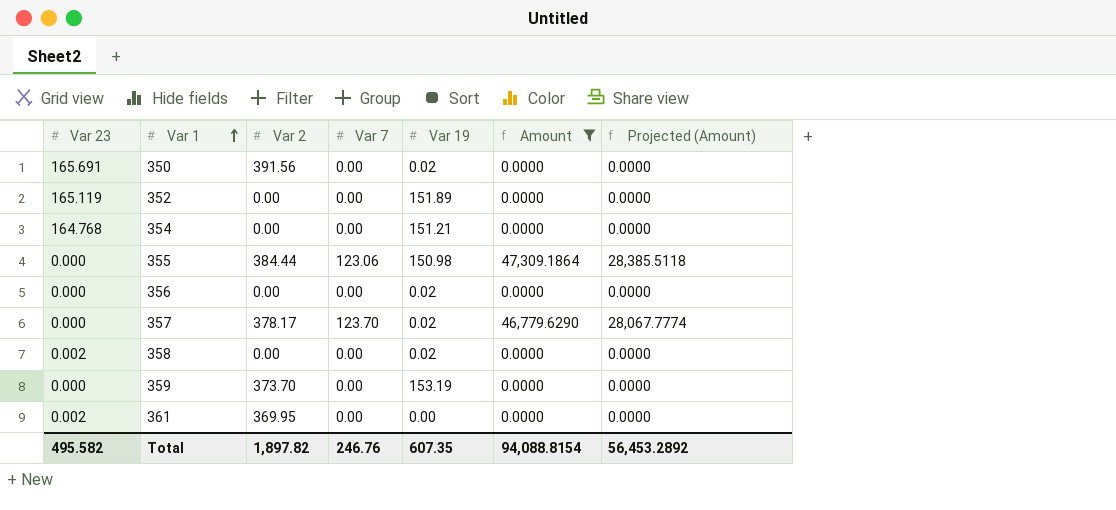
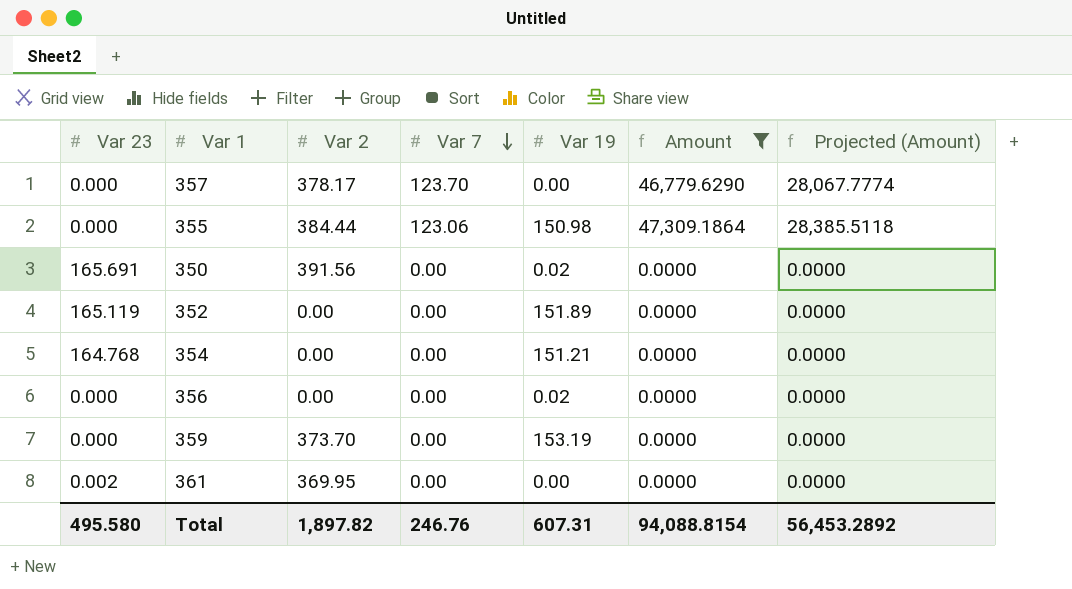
row order: Var 1 ascending -> Var 7 descending
row 358: 0.002 | 0.00 | 0.00 | 0.02 | 0.0000 | 0.0000 -> none
357 | Var 19: 0.02 -> 0.00
Total | Var 23: 495.582 -> 495.580
Total | Var 19: 607.35 -> 607.31

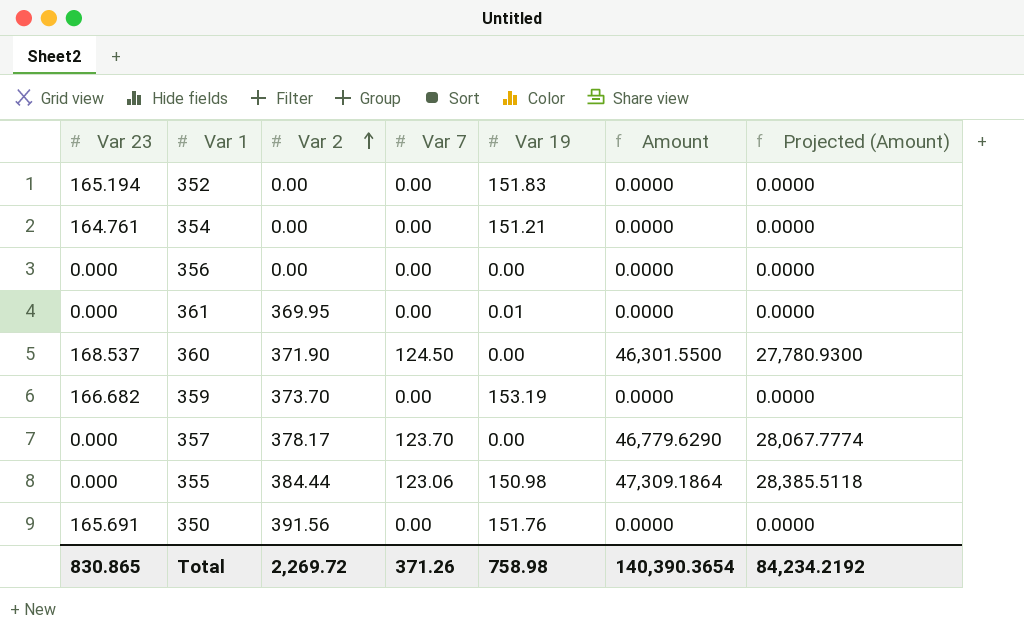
filter: Amount != 46,301.5500 -> none
row order: Var 7 descending -> Var 2 ascending
352 | Var 23: 165.119 -> 165.194
352 | Var 19: 151.89 -> 151.83
354 | Var 23: 164.768 -> 164.761
356 | Var 19: 0.02 -> 0.00
361 | Var 23: 0.002 -> 0.000
361 | Var 19: 0.00 -> 0.01
359 | Var 23: 0.000 -> 166.682
350 | Var 19: 0.02 -> 151.76
Total | Var 23: 495.580 -> 830.865
Total | Var 2: 1,897.82 -> 2,269.72
Total | Var 7: 246.76 -> 371.26
Total | Var 19: 607.31 -> 758.98
Total | Amount: 94,088.8154 -> 140,390.3654
Total | Projected (Amount): 56,453.2892 -> 84,234.2192

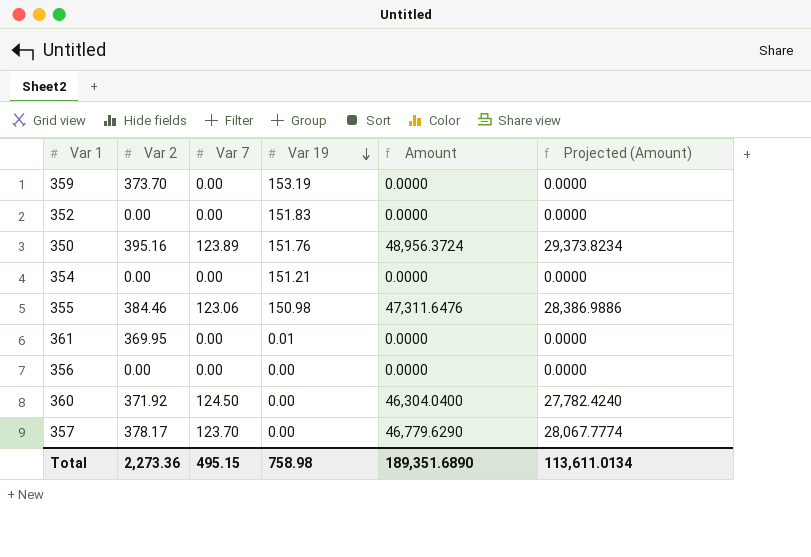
row order: Var 2 ascending -> Var 19 descending
column Var 23 | position: 1 -> none
350 | Var 2: 391.56 -> 395.16
350 | Var 7: 0.00 -> 123.89
350 | Amount: 0.0000 -> 48,956.3724
350 | Projected (Amount): 0.0000 -> 29,373.8234
355 | Var 2: 384.44 -> 384.46
355 | Amount: 47,309.1864 -> 47,311.6476
355 | Projected (Amount): 28,385.5118 -> 28,386.9886
360 | Var 2: 371.90 -> 371.92
360 | Amount: 46,301.5500 -> 46,304.0400
360 | Projected (Amount): 27,780.9300 -> 27,782.4240
Total | Var 2: 2,269.72 -> 2,273.36
Total | Var 7: 371.26 -> 495.15
Total | Amount: 140,390.3654 -> 189,351.6890
Total | Projected (Amount): 84,234.2192 -> 113,611.0134

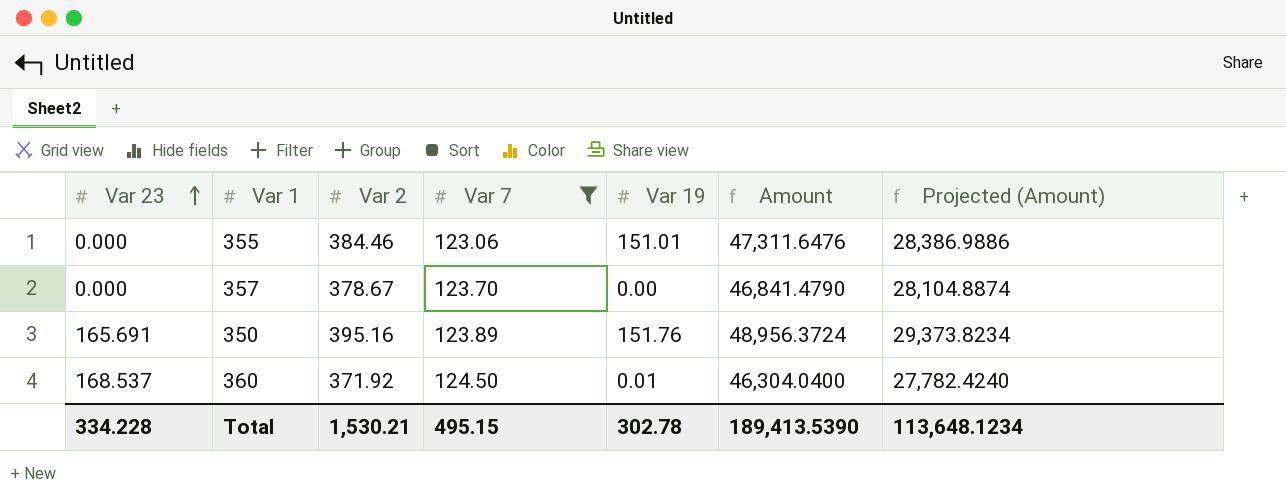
filter: none -> Var 7 != 0.00
row order: Var 19 descending -> Var 23 ascending
column Var 23 | position: none -> 1
355 | Var 19: 150.98 -> 151.01
357 | Var 2: 378.17 -> 378.67
357 | Amount: 46,779.6290 -> 46,841.4790
357 | Projected (Amount): 28,067.7774 -> 28,104.8874
360 | Var 19: 0.00 -> 0.01
Total | Var 2: 2,273.36 -> 1,530.21
Total | Var 19: 758.98 -> 302.78
Total | Amount: 189,351.6890 -> 189,413.5390
Total | Projected (Amount): 113,611.0134 -> 113,648.1234

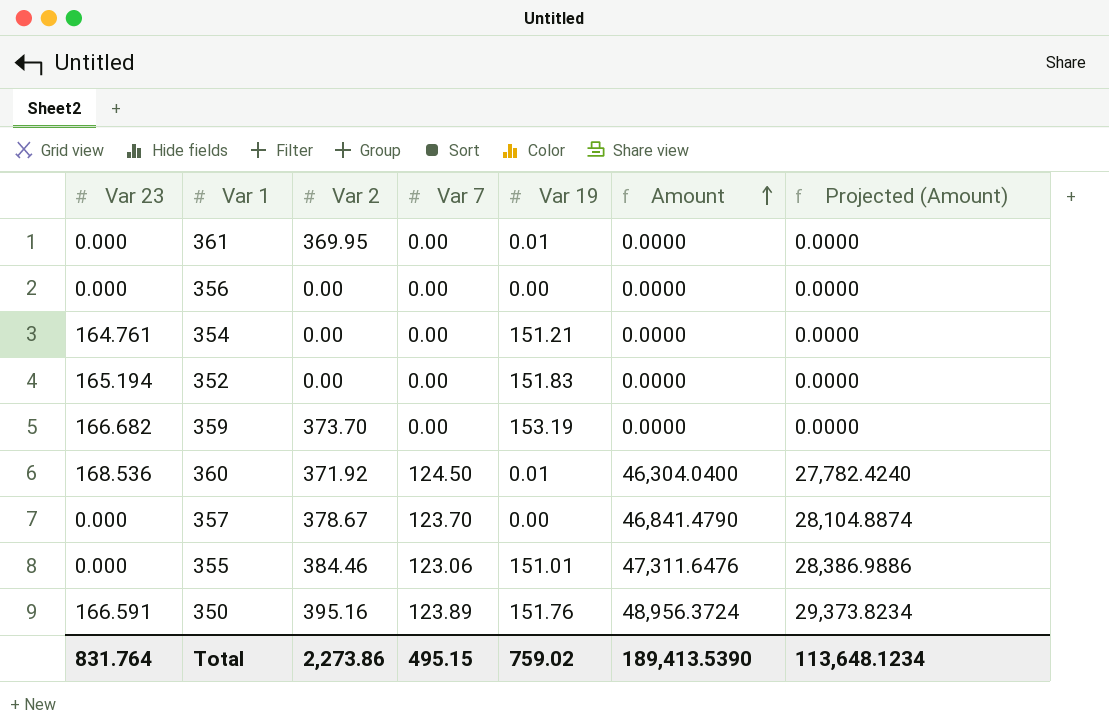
filter: Var 7 != 0.00 -> none
row order: Var 23 ascending -> Amount ascending
360 | Var 23: 168.537 -> 168.536
350 | Var 23: 165.691 -> 166.591
Total | Var 23: 334.228 -> 831.764
Total | Var 2: 1,530.21 -> 2,273.86
Total | Var 19: 302.78 -> 759.02

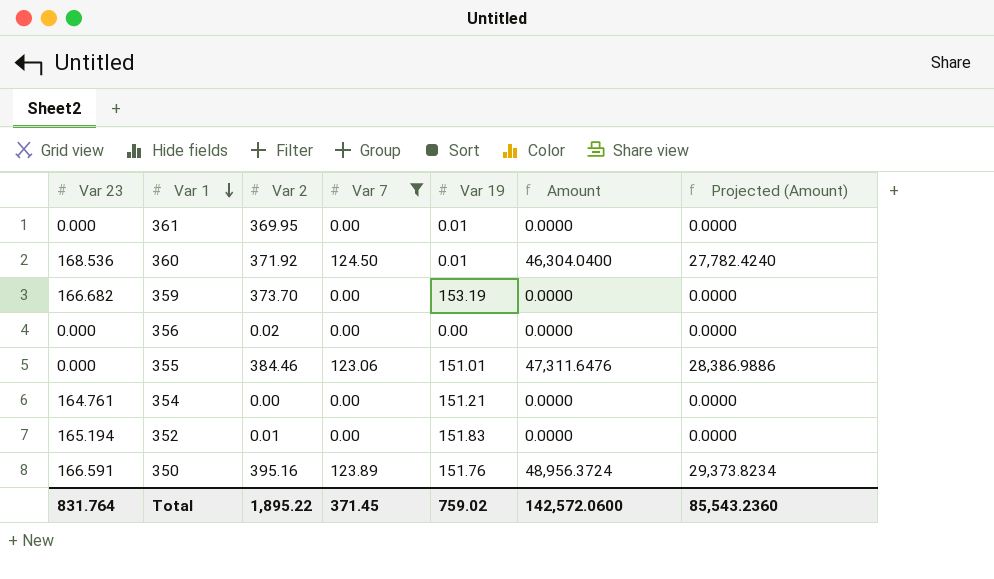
filter: none -> Var 7 != 123.70
row order: Amount ascending -> Var 1 descending
356 | Var 2: 0.00 -> 0.02
352 | Var 2: 0.00 -> 0.01
Total | Var 2: 2,273.86 -> 1,895.22
Total | Var 7: 495.15 -> 371.45
Total | Amount: 189,413.5390 -> 142,572.0600
Total | Projected (Amount): 113,648.1234 -> 85,543.2360

